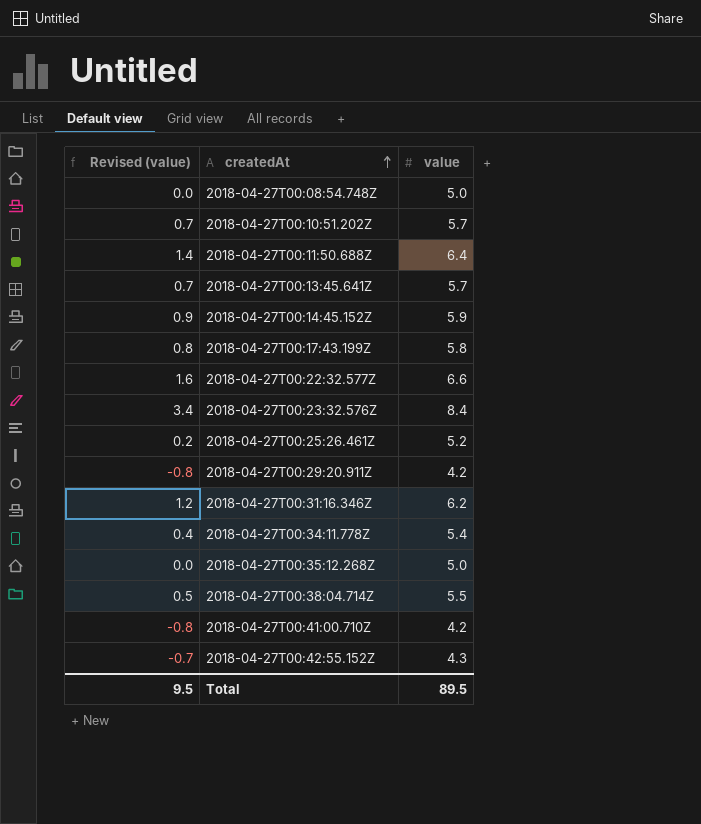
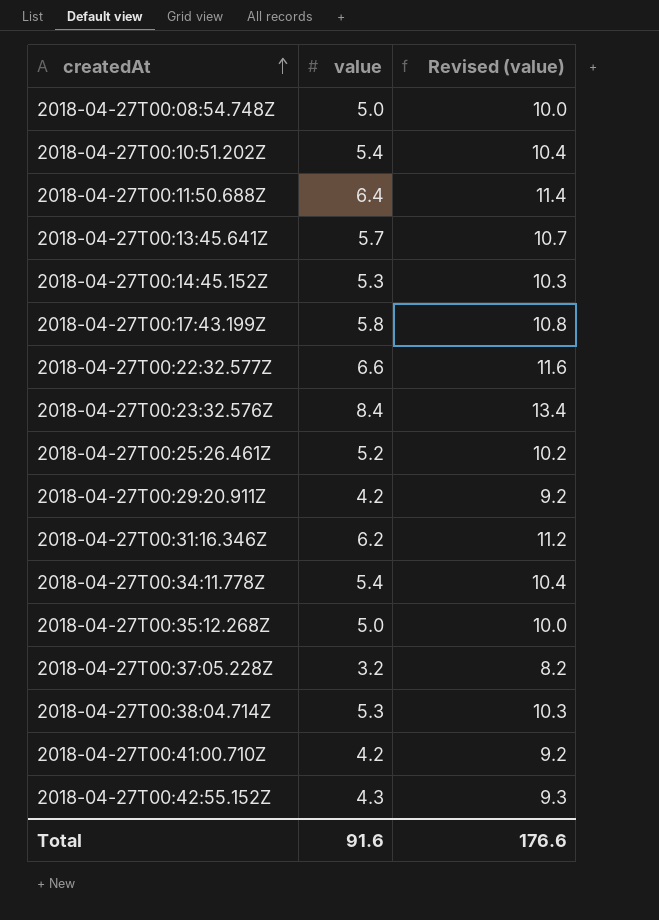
column Revised (value) | formula: [value] - 5 -> [value] + 5
column Revised (value) | position: 1 -> 3
2018-04-27T00:10:51.202Z | value: 5.7 -> 5.4
2018-04-27T00:14:45.152Z | value: 5.9 -> 5.3
row 2018-04-27T00:37:05.228Z: none -> 3.2 | 8.2
2018-04-27T00:38:04.714Z | value: 5.5 -> 5.3
Total | value: 89.5 -> 91.6
Total | Revised (value): 9.5 -> 176.6

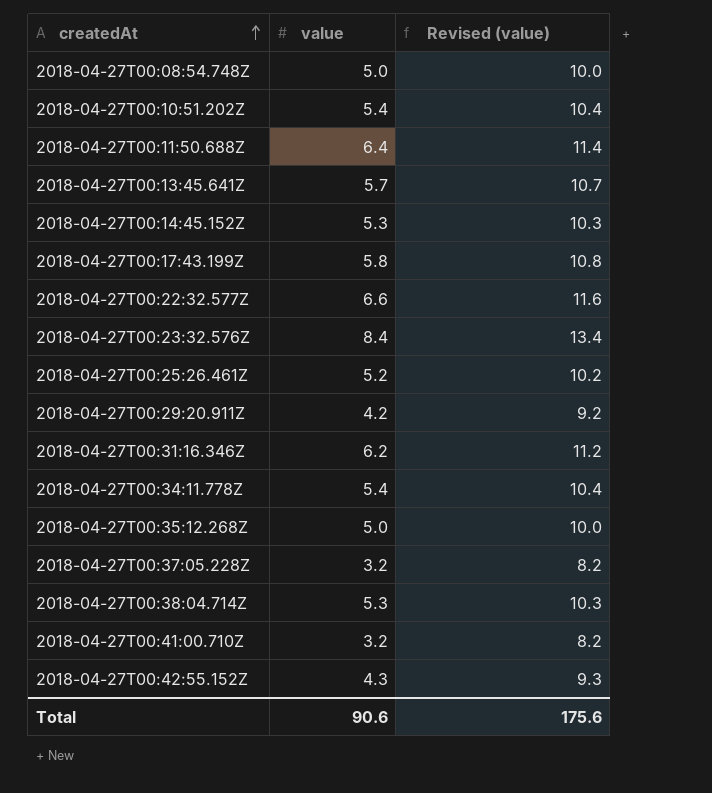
2018-04-27T00:41:00.710Z | value: 4.2 -> 3.2
2018-04-27T00:41:00.710Z | Revised (value): 9.2 -> 8.2
Total | value: 91.6 -> 90.6
Total | Revised (value): 176.6 -> 175.6

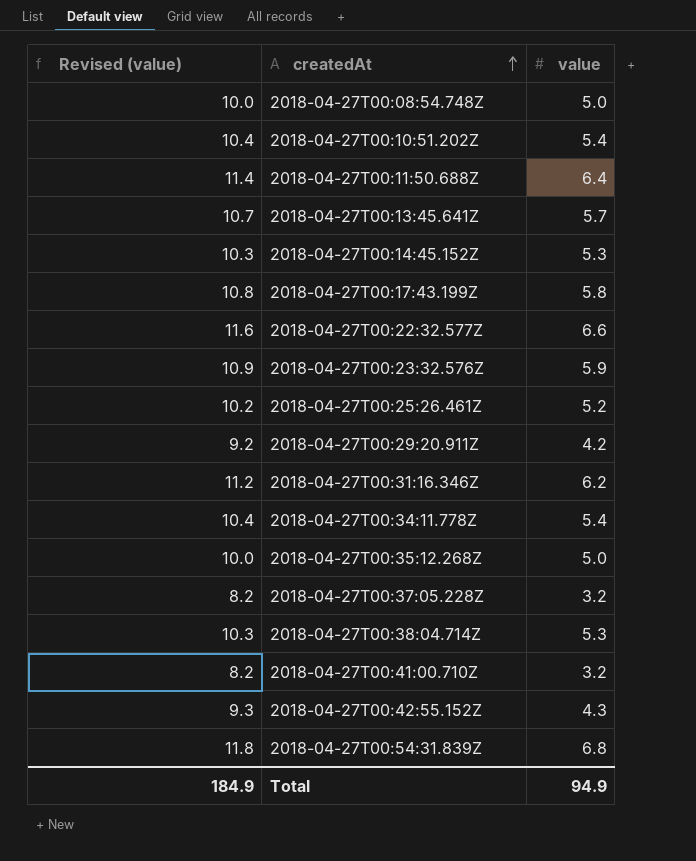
column Revised (value) | position: 3 -> 1
2018-04-27T00:23:32.576Z | Revised (value): 13.4 -> 10.9
2018-04-27T00:23:32.576Z | value: 8.4 -> 5.9
row 2018-04-27T00:54:31.839Z: none -> 11.8 | 6.8
Total | Revised (value): 175.6 -> 184.9
Total | value: 90.6 -> 94.9

